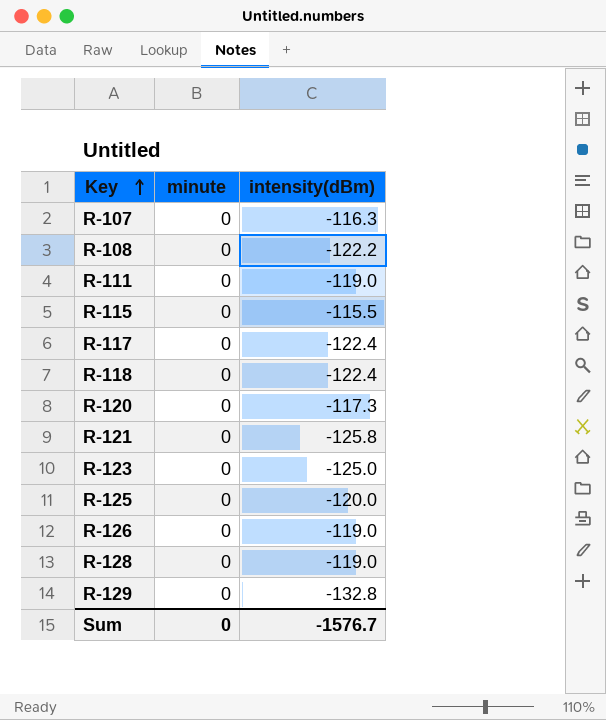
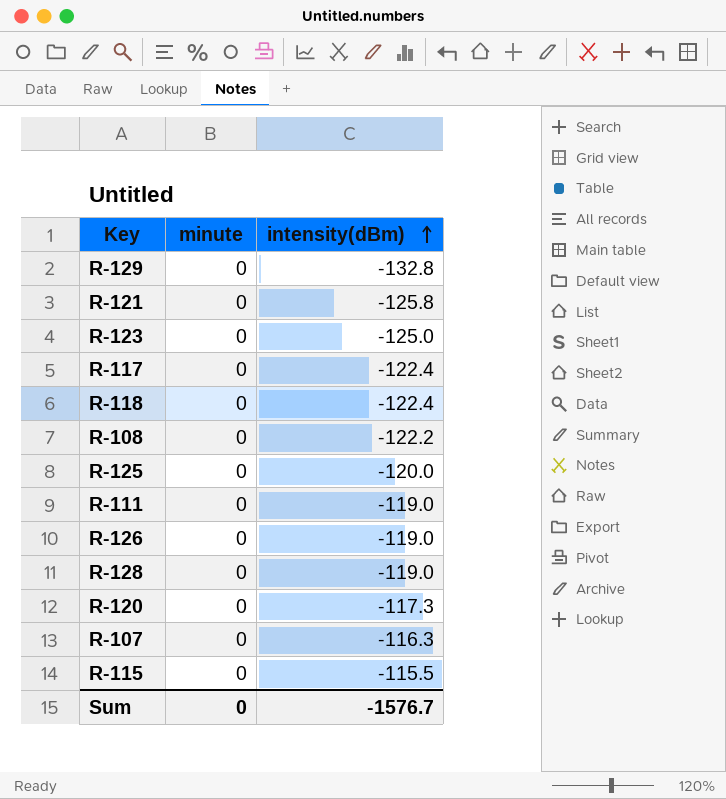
row order: Key ascending -> intensity(dBm) ascending

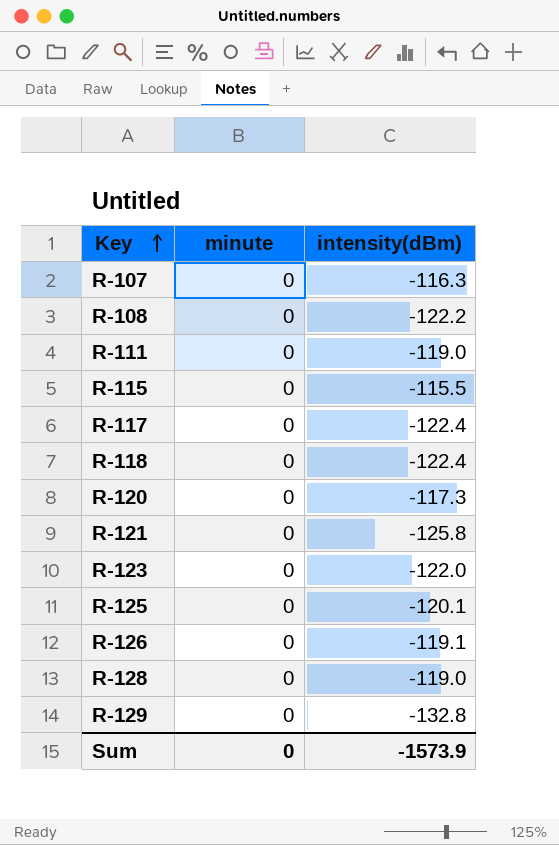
row order: intensity(dBm) ascending -> Key ascending
R-123 | intensity(dBm): -125.0 -> -122.0
R-125 | intensity(dBm): -120.0 -> -120.1
R-126 | intensity(dBm): -119.0 -> -119.1
Sum | intensity(dBm): -1576.7 -> -1573.9

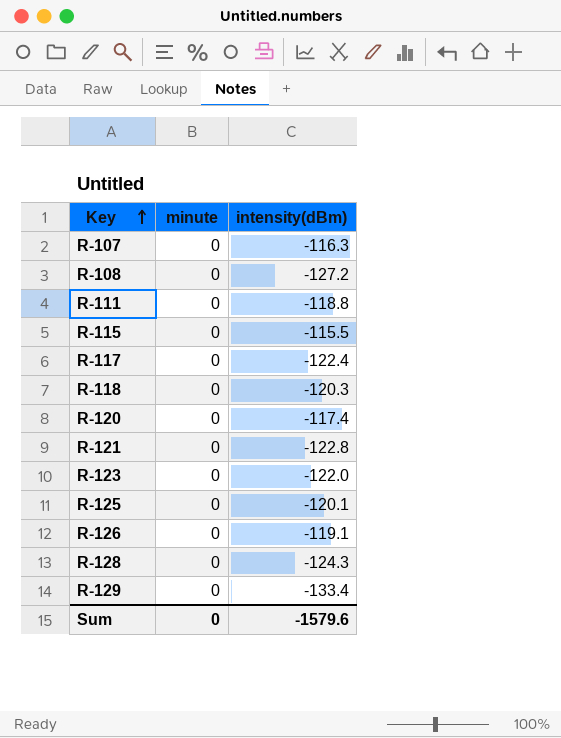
R-108 | intensity(dBm): -122.2 -> -127.2
R-111 | intensity(dBm): -119.0 -> -118.8
R-118 | intensity(dBm): -122.4 -> -120.3
R-120 | intensity(dBm): -117.3 -> -117.4
R-121 | intensity(dBm): -125.8 -> -122.8
R-128 | intensity(dBm): -119.0 -> -124.3
R-129 | intensity(dBm): -132.8 -> -133.4
Sum | intensity(dBm): -1573.9 -> -1579.6

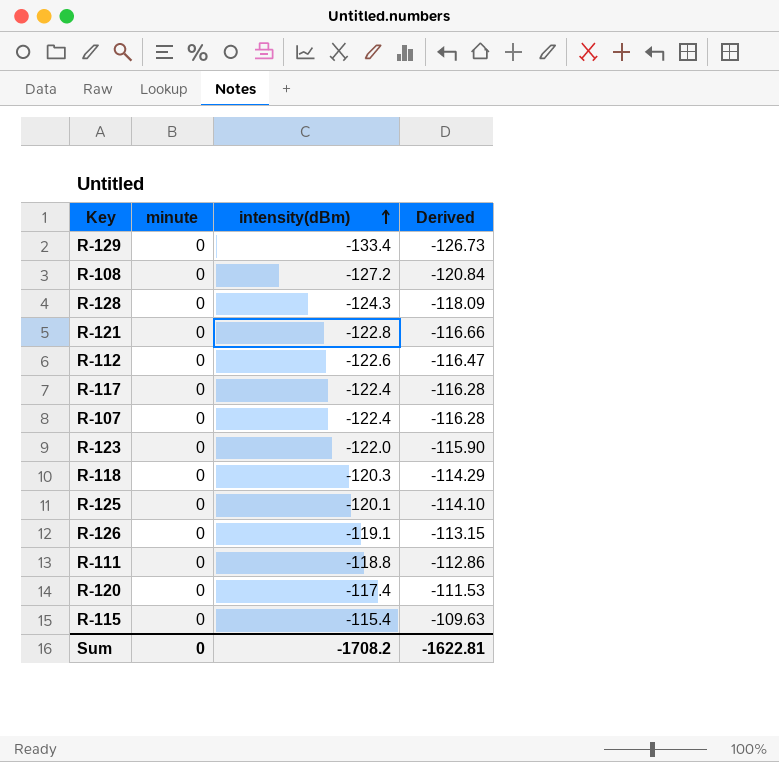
row order: Key ascending -> intensity(dBm) ascending
column Derived | formula: none -> [intensity(dBm)] * 0.95
row R-112: none -> 0 | -122.6 | -116.47
R-107 | intensity(dBm): -116.3 -> -122.4
R-115 | intensity(dBm): -115.5 -> -115.4
Sum | intensity(dBm): -1579.6 -> -1708.2

